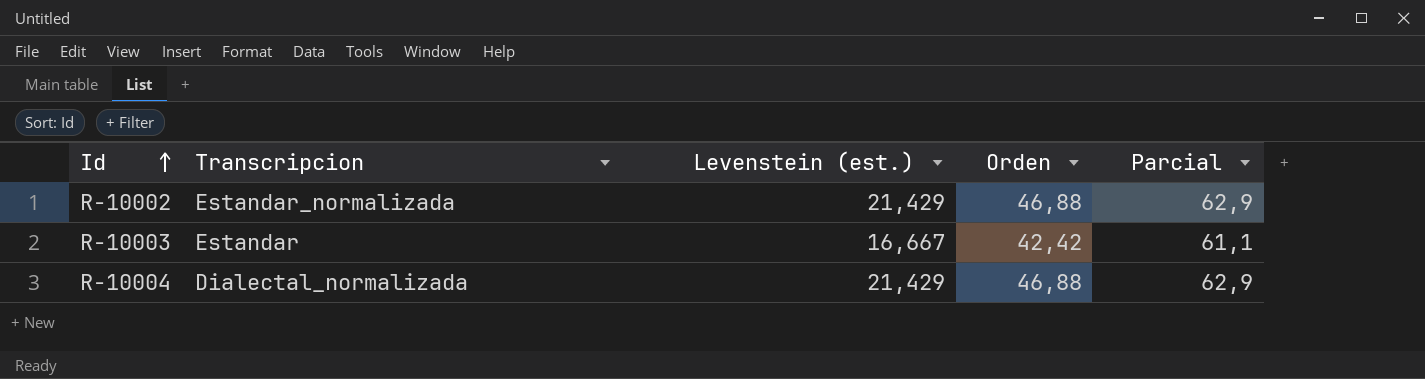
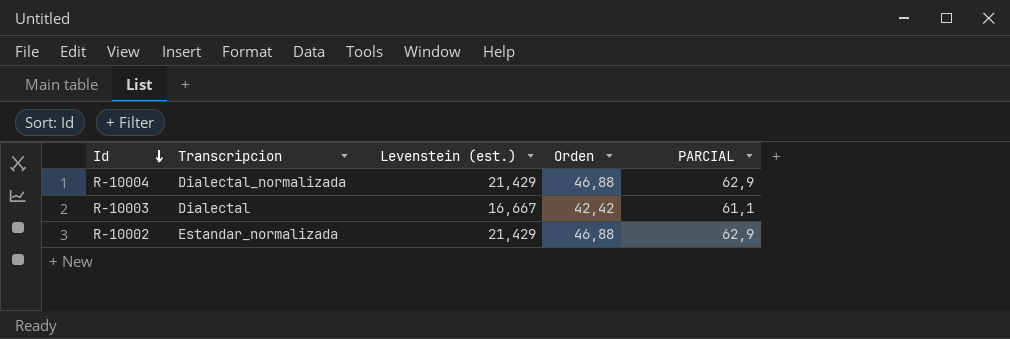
row order: Id ascending -> Id descending
column name: Parcial -> PARCIAL
R-10003 | Transcripcion: Estandar -> Dialectal

